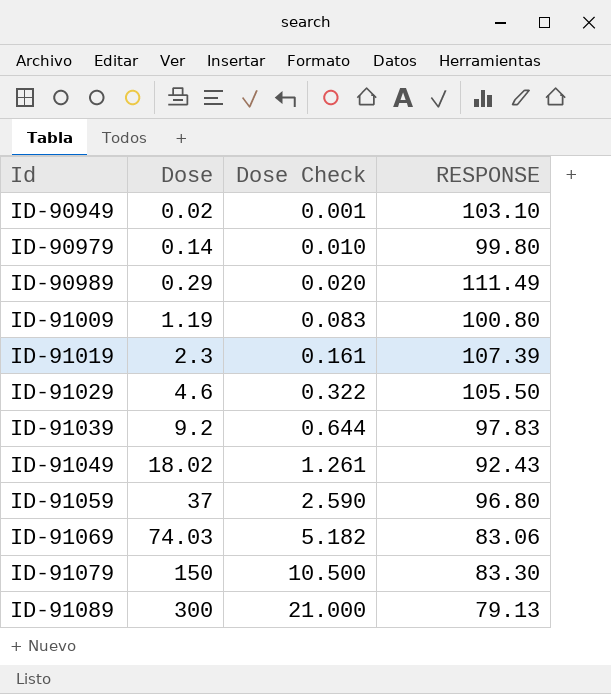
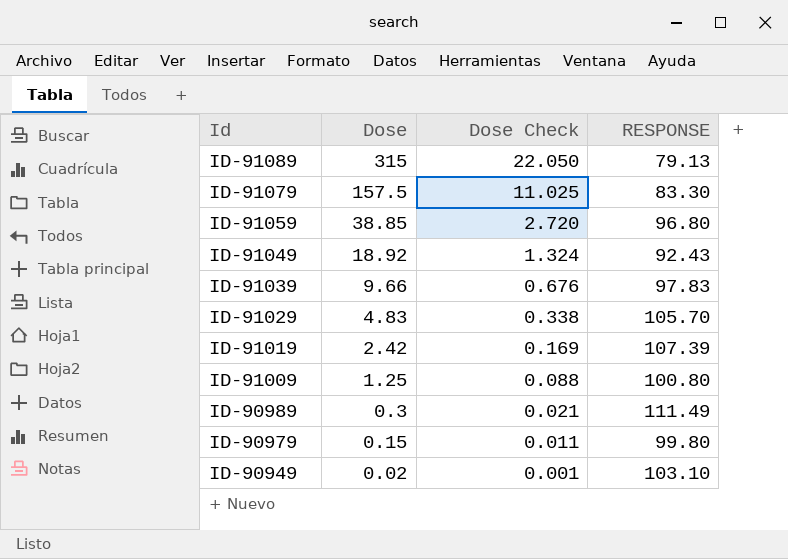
row order: Id ascending -> Id descending
row ID-91069: 74.03 | 5.182 | 83.06 -> none
ID-91089 | Dose: 300 -> 315
ID-91089 | Dose Check: 21.000 -> 22.050
ID-91079 | Dose: 150 -> 157.5
ID-91079 | Dose Check: 10.500 -> 11.025
ID-91059 | Dose: 37 -> 38.85
ID-91059 | Dose Check: 2.590 -> 2.720
ID-91049 | Dose: 18.02 -> 18.92
ID-91049 | Dose Check: 1.261 -> 1.324
ID-91039 | Dose: 9.2 -> 9.66
ID-91039 | Dose Check: 0.644 -> 0.676
ID-91029 | Dose: 4.6 -> 4.83
ID-91029 | Dose Check: 0.322 -> 0.338
ID-91029 | RESPONSE: 105.50 -> 105.70
ID-91019 | Dose: 2.3 -> 2.42
ID-91019 | Dose Check: 0.161 -> 0.169
ID-91009 | Dose: 1.19 -> 1.25
ID-91009 | Dose Check: 0.083 -> 0.088
ID-90989 | Dose: 0.29 -> 0.3
ID-90989 | Dose Check: 0.020 -> 0.021
ID-90979 | Dose: 0.14 -> 0.15
ID-90979 | Dose Check: 0.010 -> 0.011

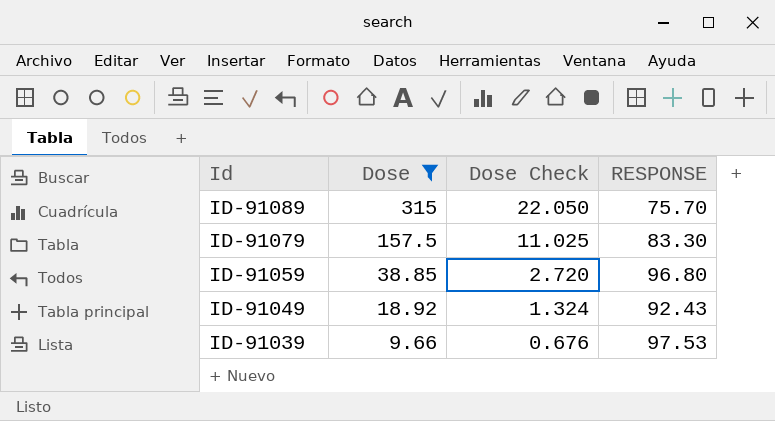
filter: none -> Dose >= 9.66
ID-91089 | RESPONSE: 79.13 -> 75.70
ID-91039 | RESPONSE: 97.83 -> 97.53

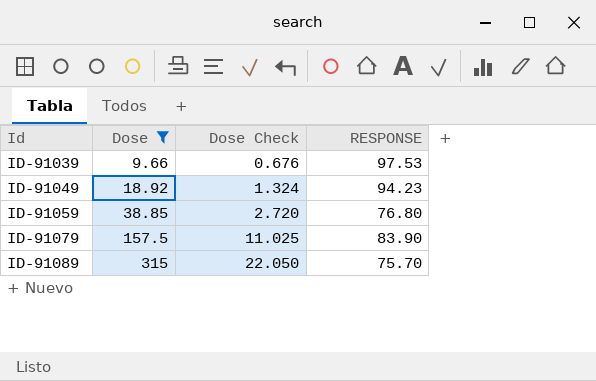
row order: Id descending -> Id ascending
ID-91049 | RESPONSE: 92.43 -> 94.23
ID-91059 | RESPONSE: 96.80 -> 76.80
ID-91079 | RESPONSE: 83.30 -> 83.90

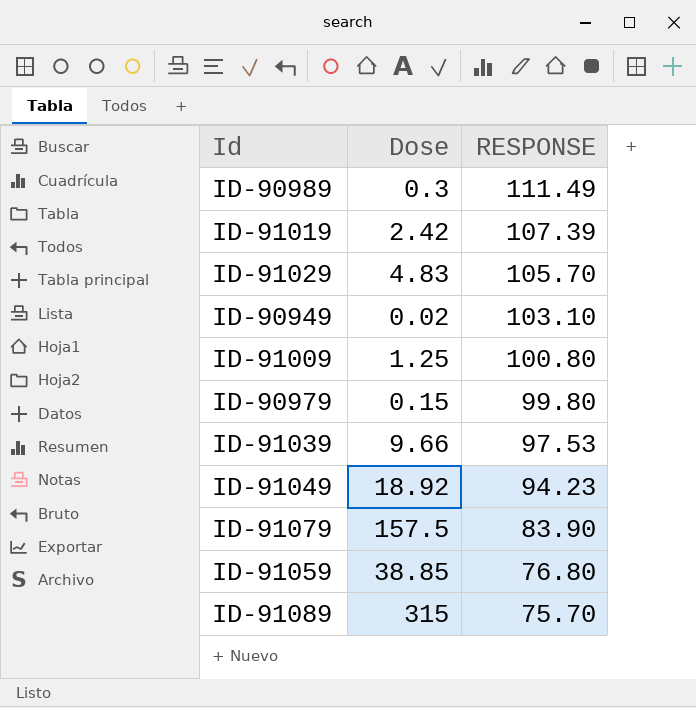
filter: Dose >= 9.66 -> none
row order: Id ascending -> RESPONSE descending
column Dose Check | formula: [Dose] * 0.07 -> none

